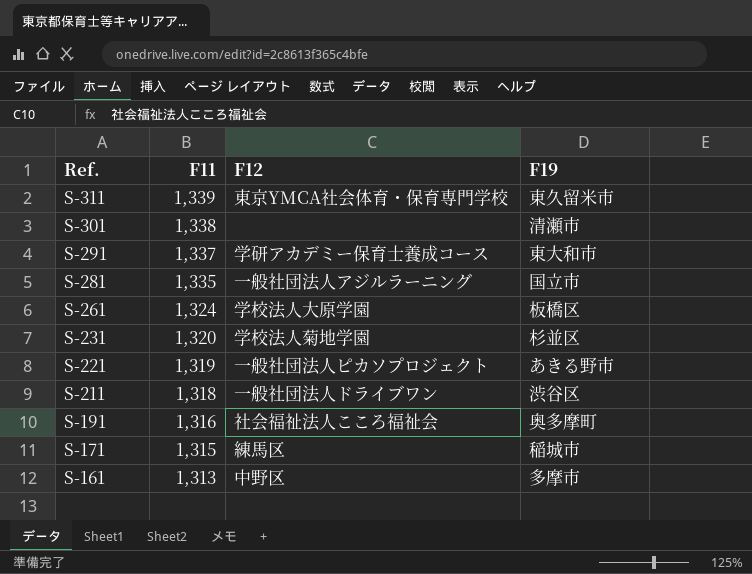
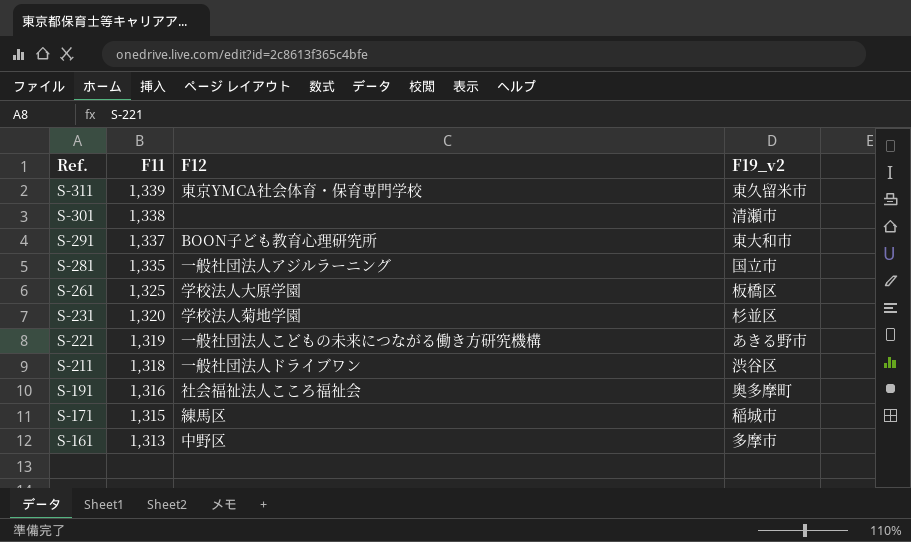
column name: F19 -> F19_v2
S-291 | F12: 学研アカデミー保育士養成コース -> BOON子ども教育心理研究所
S-261 | F11: 1,324 -> 1,325
S-221 | F12: 一般社団法人ピカソプロジェクト -> 一般社団法人こどもの未来につながる働き方研究機構

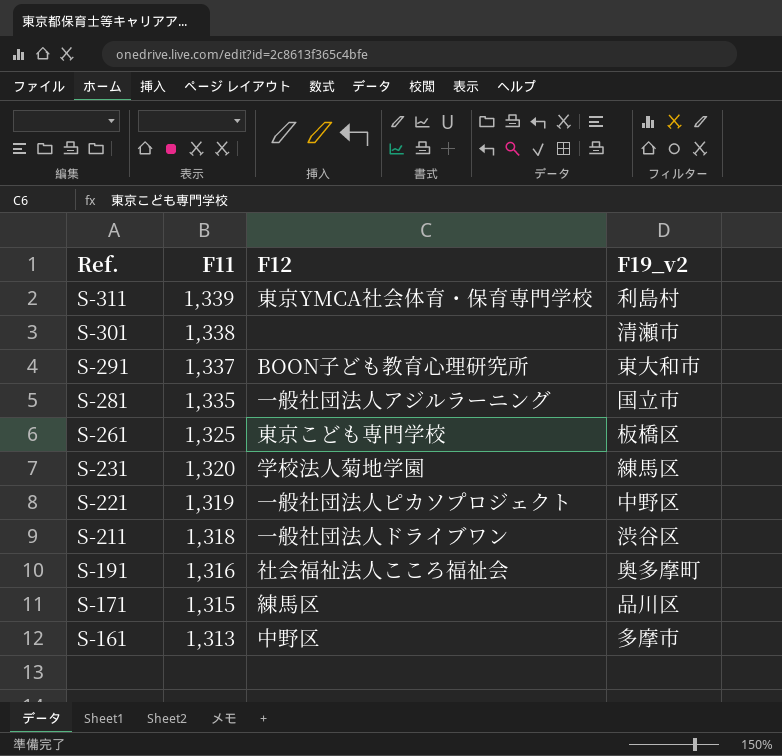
S-311 | F19_v2: 東久留米市 -> 利島村
S-261 | F12: 学校法人大原学園 -> 東京こども専門学校
S-231 | F19_v2: 杉並区 -> 練馬区
S-221 | F12: 一般社団法人こどもの未来につながる働き方研究機構 -> 一般社団法人ピカソプロジェクト
S-221 | F19_v2: あきる野市 -> 中野区
S-171 | F19_v2: 稲城市 -> 品川区

